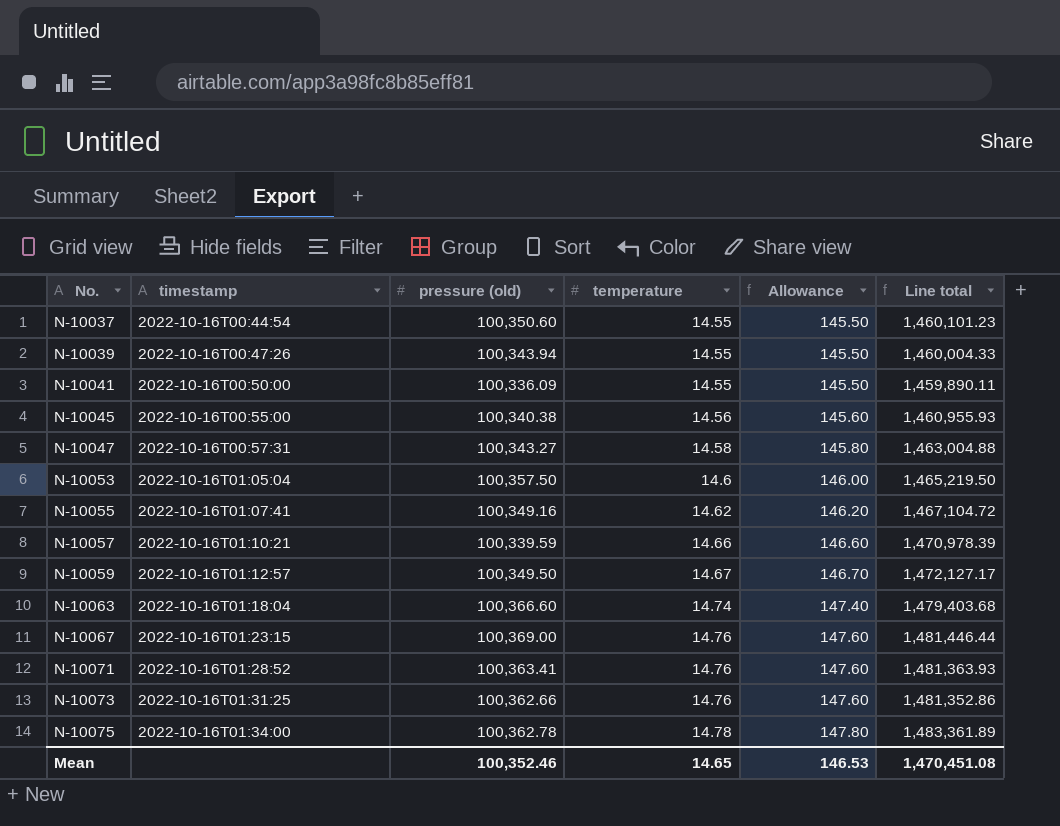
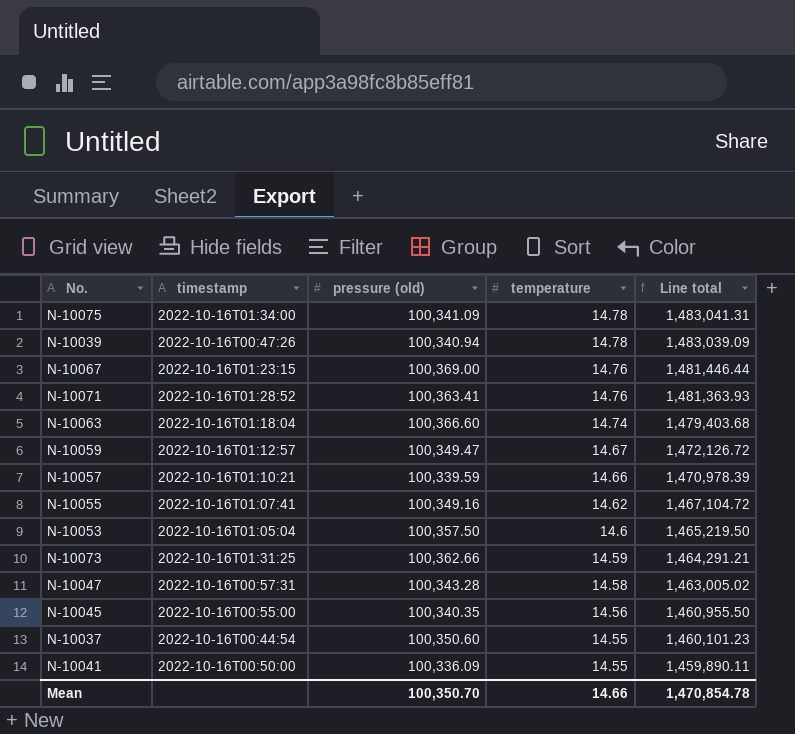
row order: No. ascending -> temperature descending
column Allowance | formula: [temperature] * 10 -> none
N-10075 | pressure (old): 100,362.78 -> 100,341.09
N-10075 | Line total: 1,483,361.89 -> 1,483,041.31
N-10039 | pressure (old): 100,343.94 -> 100,340.94
N-10039 | temperature: 14.55 -> 14.78
N-10039 | Line total: 1,460,004.33 -> 1,483,039.09
N-10059 | pressure (old): 100,349.50 -> 100,349.47
N-10059 | Line total: 1,472,127.17 -> 1,472,126.72
N-10073 | temperature: 14.76 -> 14.59
N-10073 | Line total: 1,481,352.86 -> 1,464,291.21
N-10047 | pressure (old): 100,343.27 -> 100,343.28
N-10047 | Line total: 1,463,004.88 -> 1,463,005.02
N-10045 | pressure (old): 100,340.38 -> 100,340.35
N-10045 | Line total: 1,460,955.93 -> 1,460,955.50
Mean | pressure (old): 100,352.46 -> 100,350.70
Mean | temperature: 14.65 -> 14.66
Mean | Line total: 1,470,451.08 -> 1,470,854.78

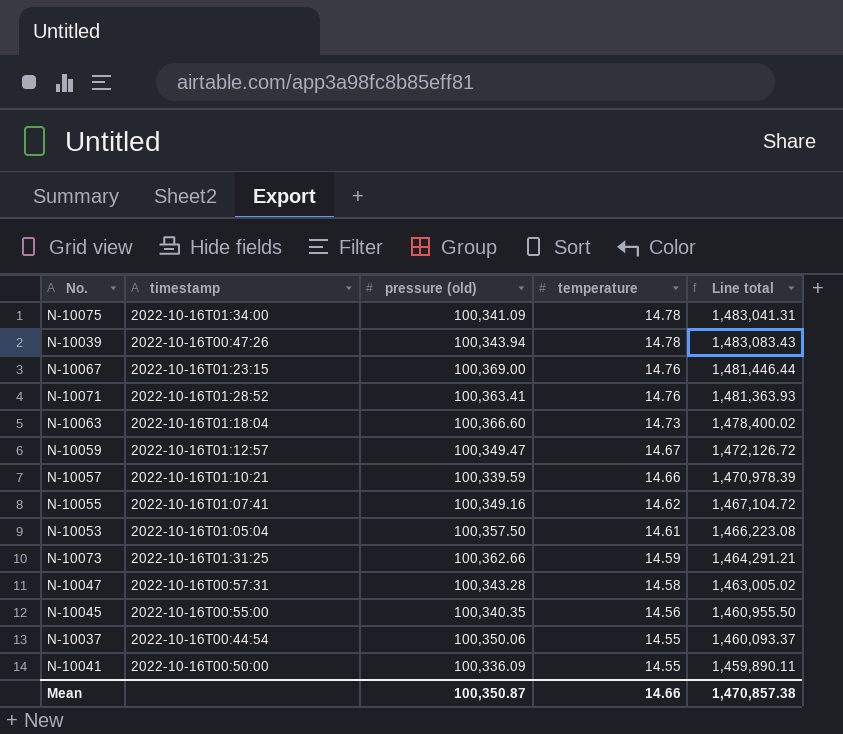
N-10039 | pressure (old): 100,340.94 -> 100,343.94
N-10039 | Line total: 1,483,039.09 -> 1,483,083.43
N-10063 | temperature: 14.74 -> 14.73
N-10063 | Line total: 1,479,403.68 -> 1,478,400.02
N-10053 | temperature: 14.6 -> 14.61
N-10053 | Line total: 1,465,219.50 -> 1,466,223.08
N-10037 | pressure (old): 100,350.60 -> 100,350.06
N-10037 | Line total: 1,460,101.23 -> 1,460,093.37
Mean | pressure (old): 100,350.70 -> 100,350.87
Mean | Line total: 1,470,854.78 -> 1,470,857.38

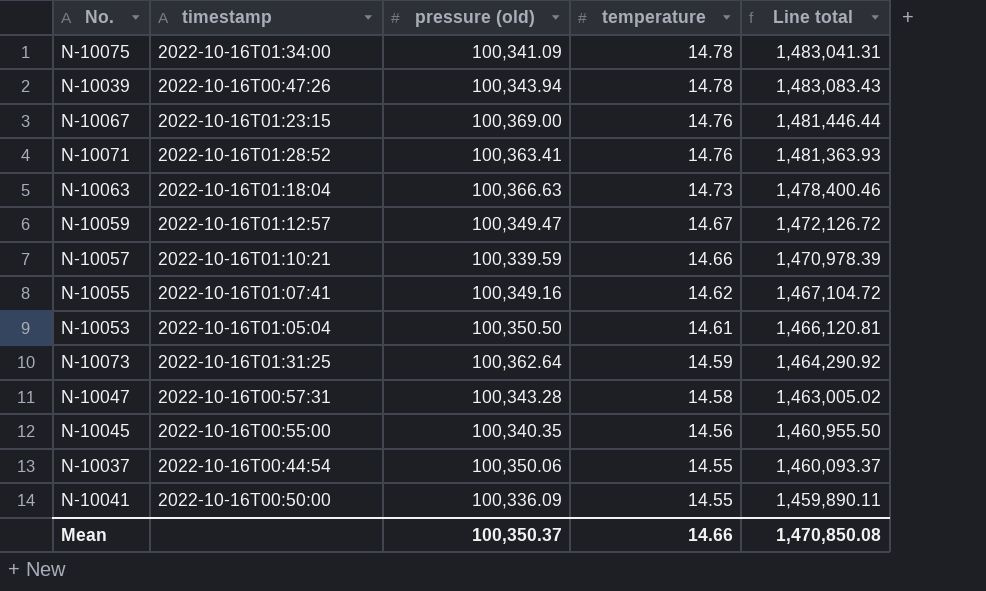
N-10063 | pressure (old): 100,366.60 -> 100,366.63
N-10063 | Line total: 1,478,400.02 -> 1,478,400.46
N-10053 | pressure (old): 100,357.50 -> 100,350.50
N-10053 | Line total: 1,466,223.08 -> 1,466,120.81
N-10073 | pressure (old): 100,362.66 -> 100,362.64
N-10073 | Line total: 1,464,291.21 -> 1,464,290.92
Mean | pressure (old): 100,350.87 -> 100,350.37
Mean | Line total: 1,470,857.38 -> 1,470,850.08

